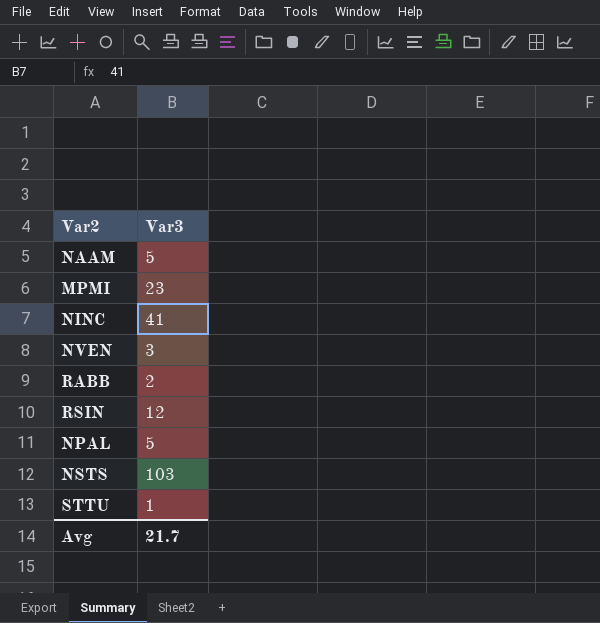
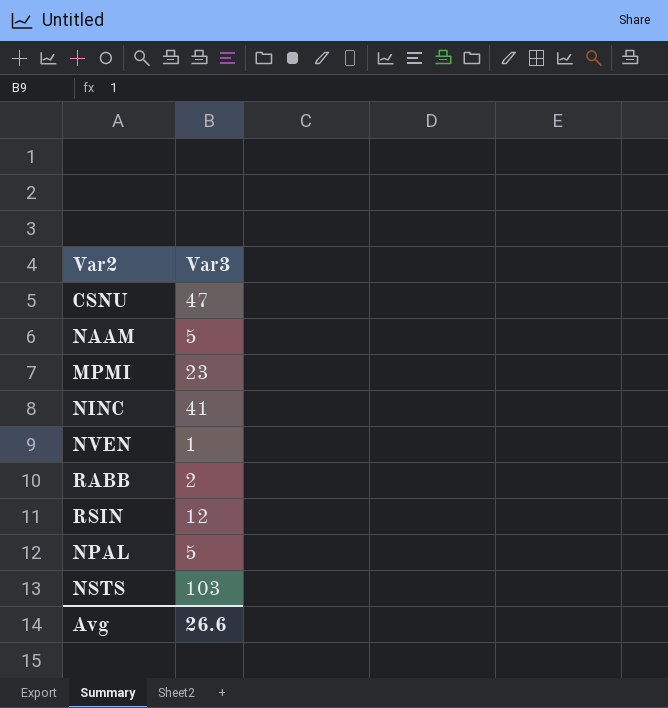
row STTU: 1 -> none
row CSNU: none -> 47
NVEN | Var3: 3 -> 1
Avg | Var3: 21.7 -> 26.6

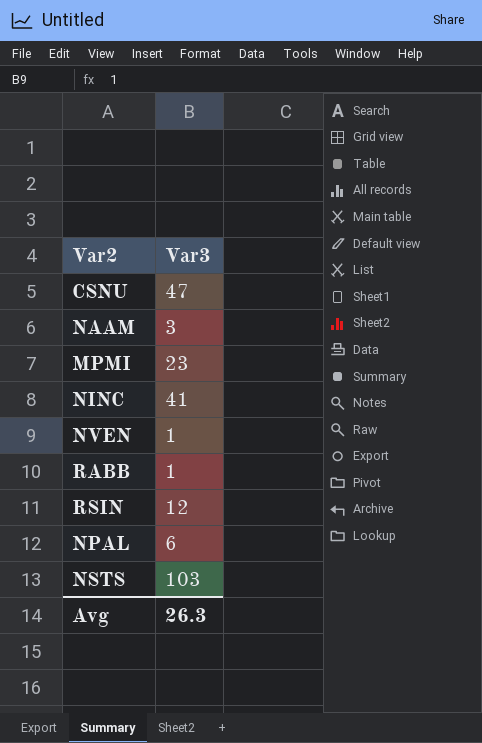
NAAM | Var3: 5 -> 3
RABB | Var3: 2 -> 1
NPAL | Var3: 5 -> 6
Avg | Var3: 26.6 -> 26.3

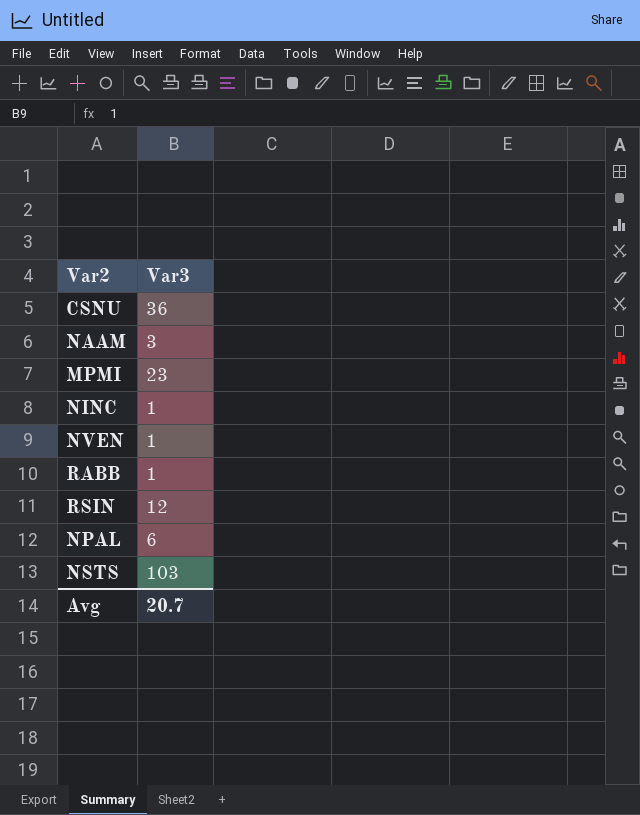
CSNU | Var3: 47 -> 36
NINC | Var3: 41 -> 1
Avg | Var3: 26.3 -> 20.7

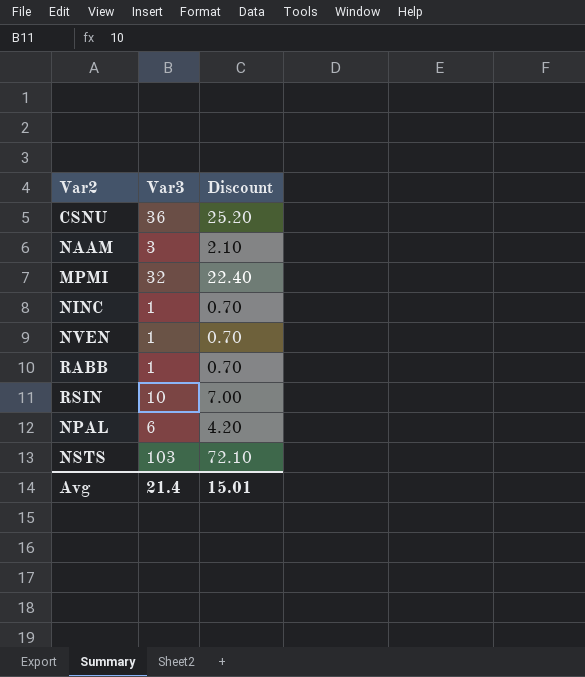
column Discount | formula: none -> [Var3] * 0.7
MPMI | Var3: 23 -> 32
RSIN | Var3: 12 -> 10
Avg | Var3: 20.7 -> 21.4

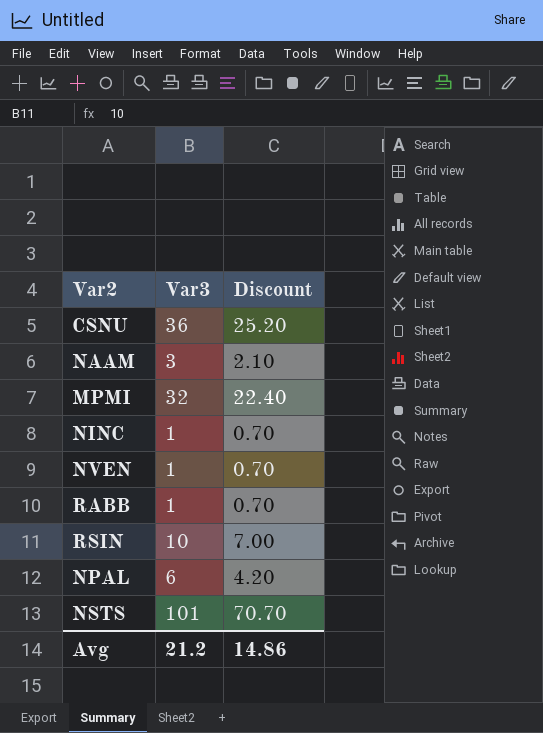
NSTS | Var3: 103 -> 101
NSTS | Discount: 72.10 -> 70.70
Avg | Var3: 21.4 -> 21.2
Avg | Discount: 15.01 -> 14.86

